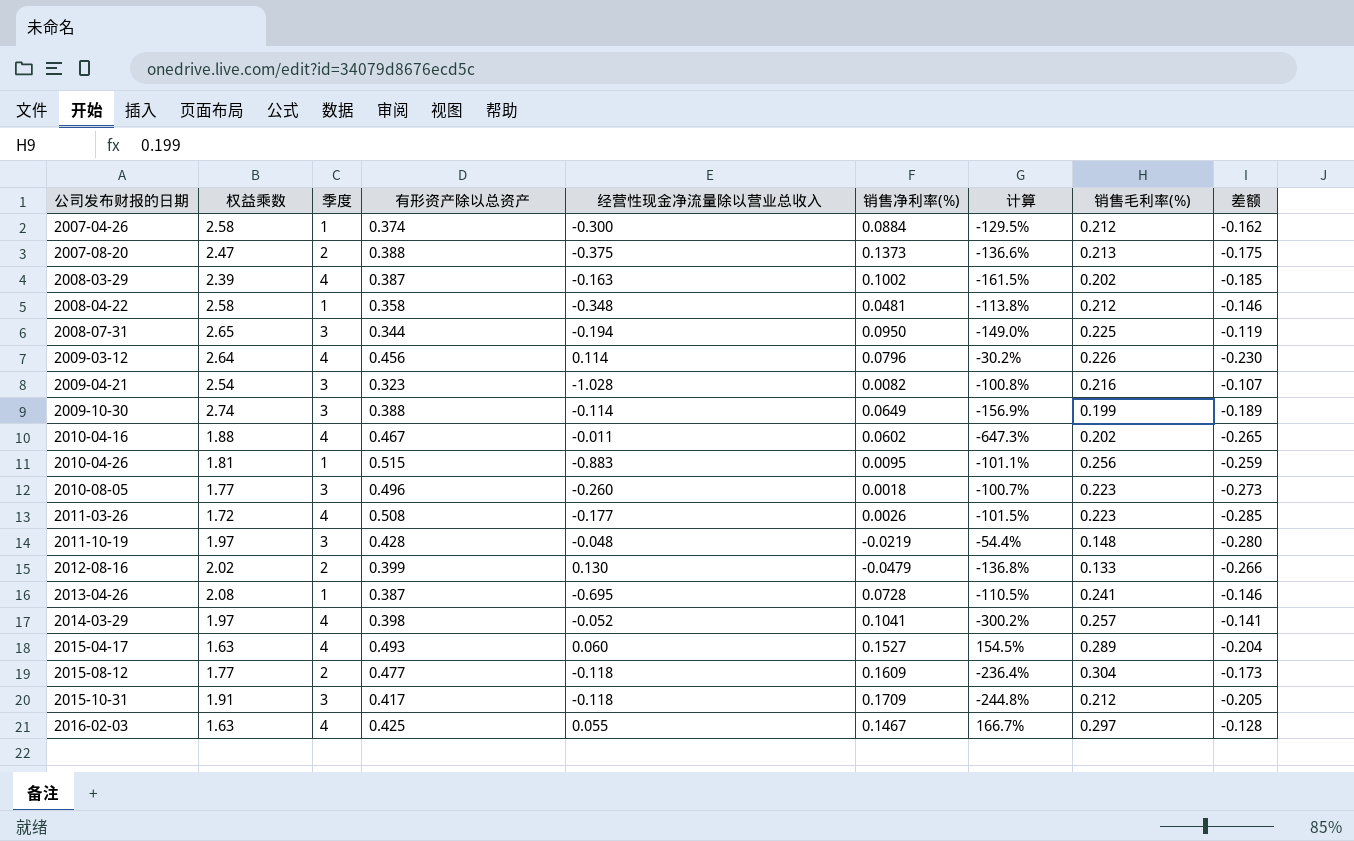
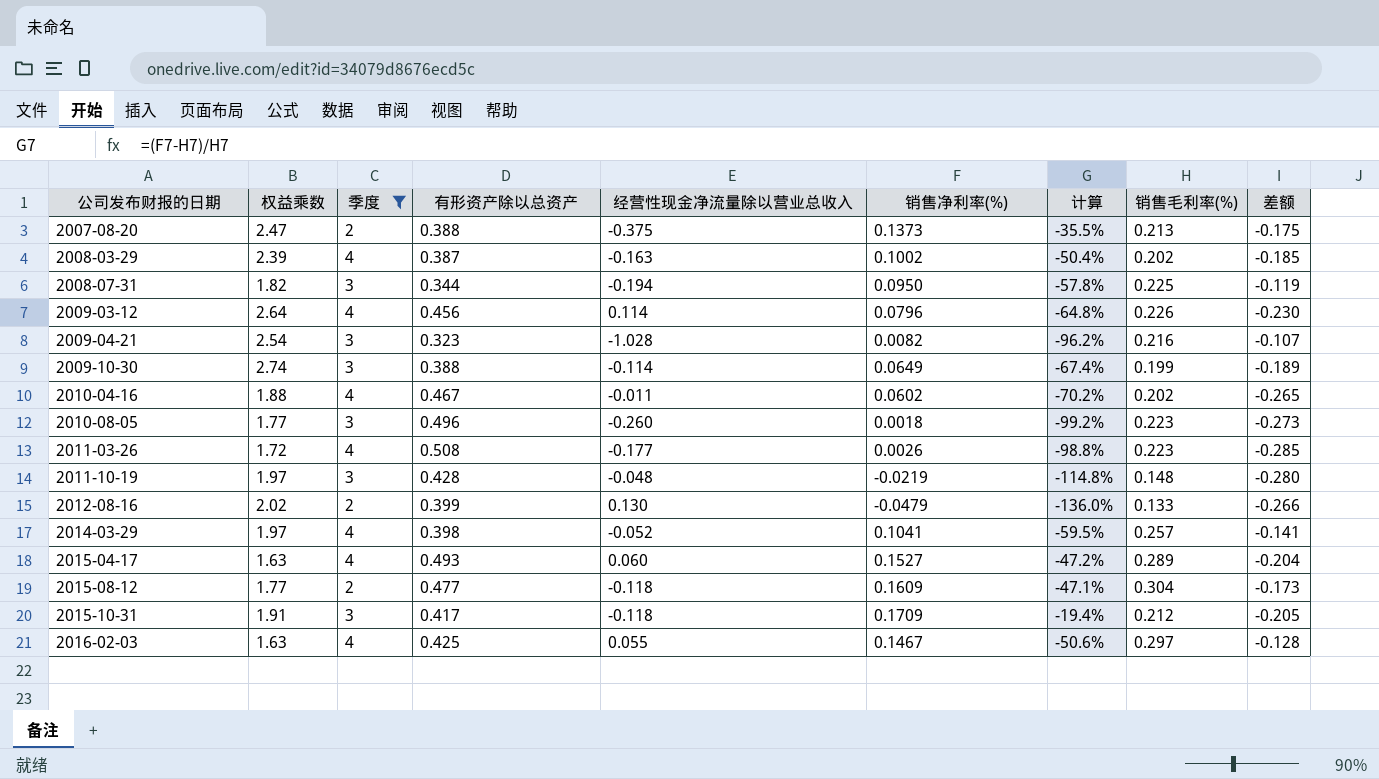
filter: none -> 季度 != 1
column 计算 | formula: ([销售净利率(%)] - [经营性现金净流量除以营业总收入]) / [经营性现金净流量除以营业总收入] -> ([销售净利率(%)] - [销售毛利率(%)]) / [销售毛利率(%)]
2008-07-31 | 权益乘数: 2.65 -> 1.82

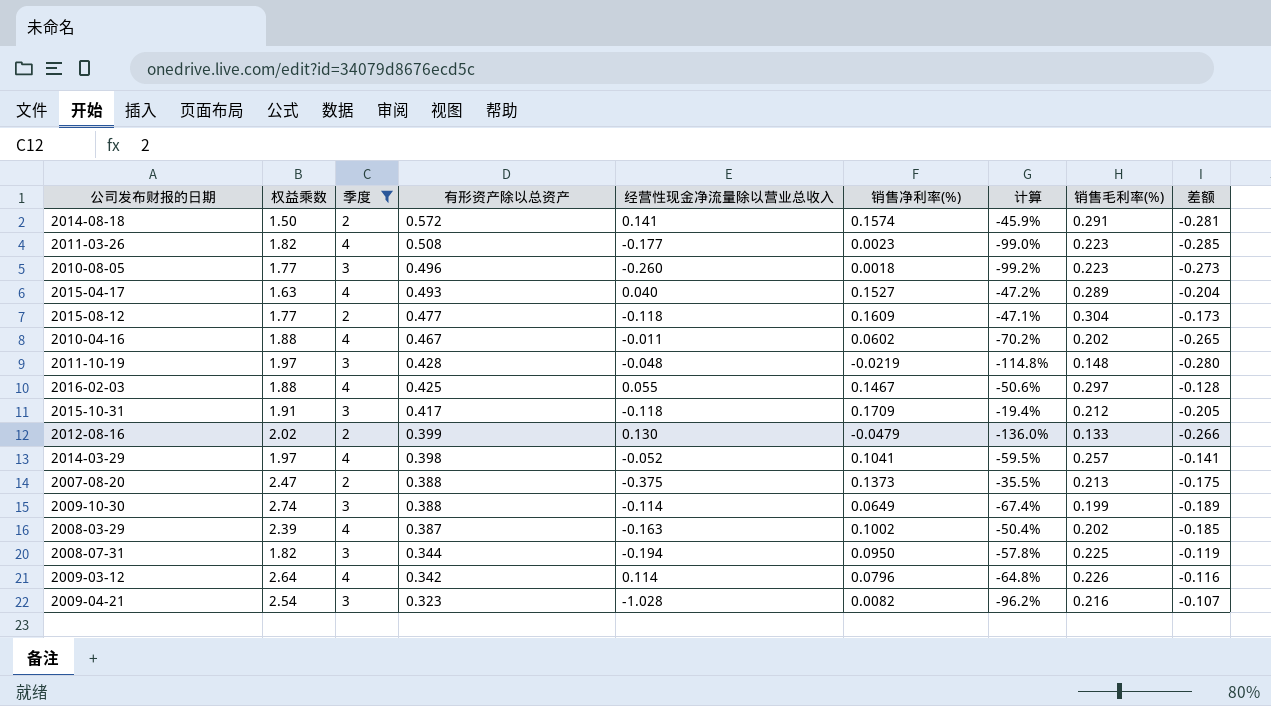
row order: 公司发布财报的日期 ascending -> 有形资产除以总资产 descending
row 2014-08-18: none -> 1.50 | 2 | 0.572 | 0.141 | 0.1574 | -45.9% | 0.291 | -0.281
2011-03-26 | 权益乘数: 1.72 -> 1.82
2011-03-26 | 销售净利率(%): 0.0026 -> 0.0023
2011-03-26 | 计算: -98.8% -> -99.0%
2015-04-17 | 经营性现金净流量除以营业总收入: 0.060 -> 0.040
2016-02-03 | 权益乘数: 1.63 -> 1.88
2009-03-12 | 有形资产除以总资产: 0.456 -> 0.342
2009-03-12 | 差额: -0.230 -> -0.116

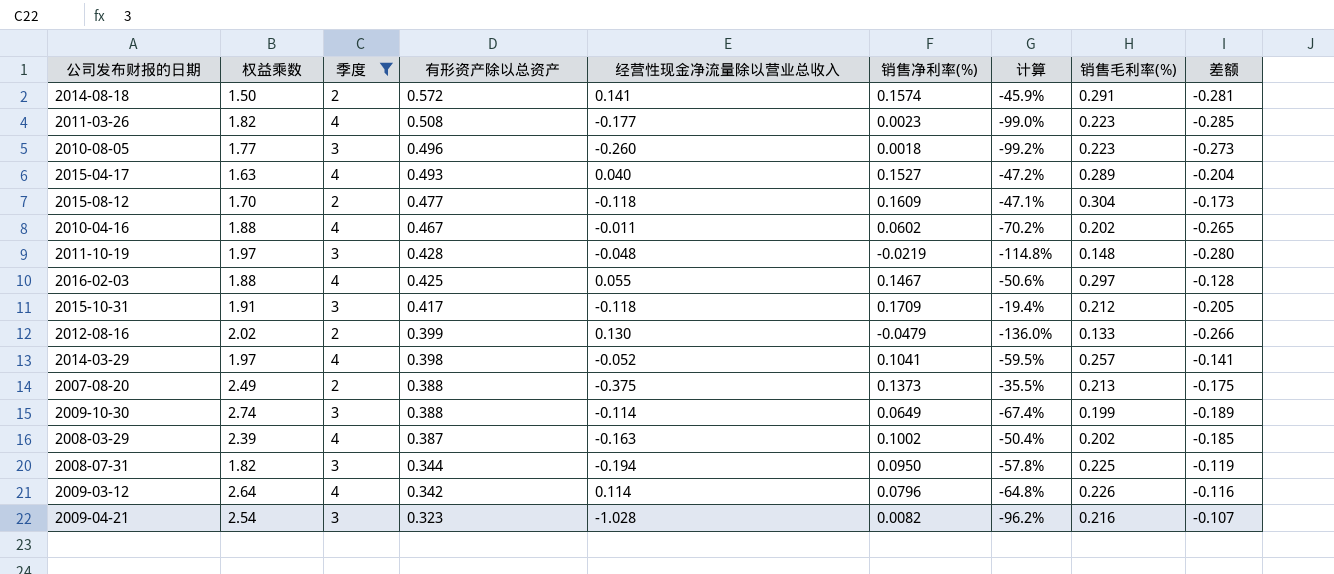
2015-08-12 | 权益乘数: 1.77 -> 1.70
2007-08-20 | 权益乘数: 2.47 -> 2.49

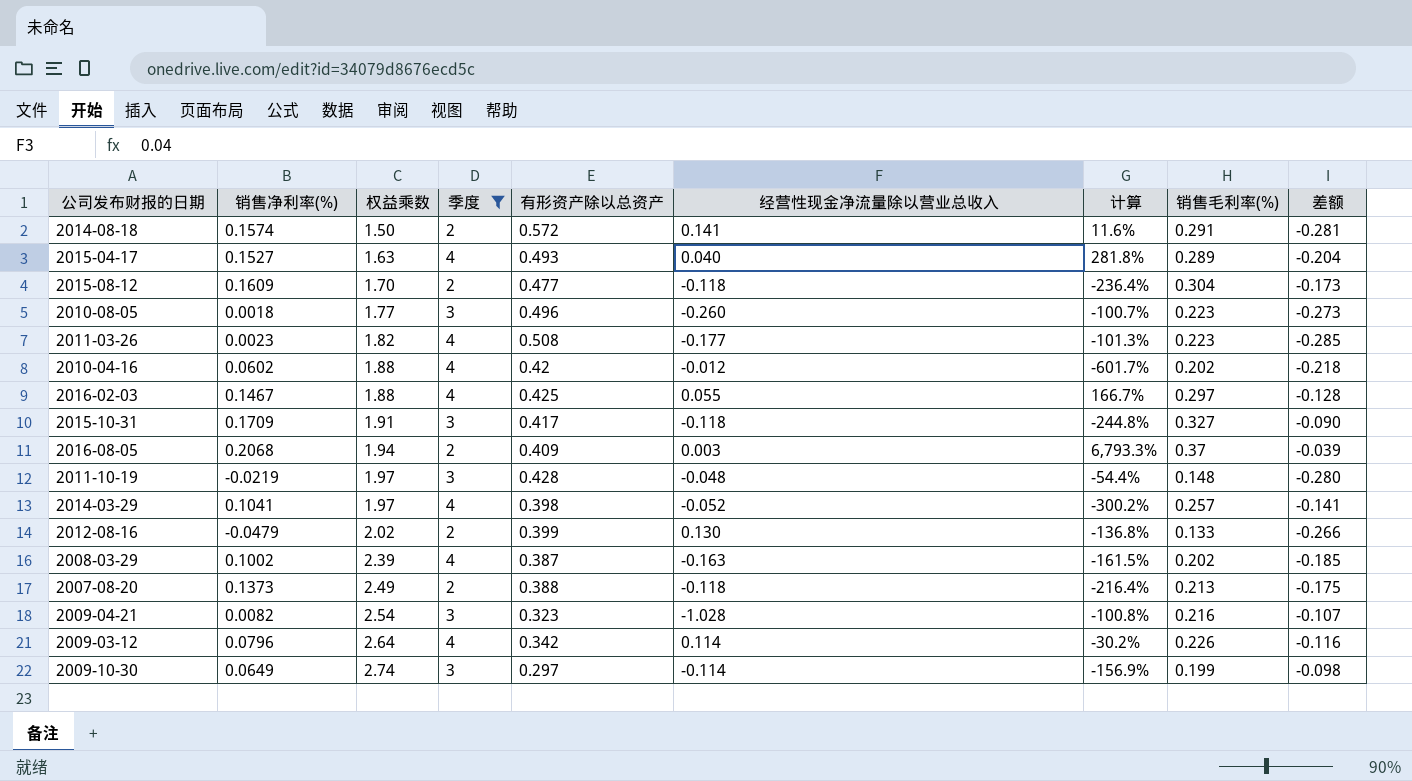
row order: 有形资产除以总资产 descending -> 权益乘数 ascending
column 销售净利率(%) | position: 6 -> 2
column 计算 | formula: ([销售净利率(%)] - [销售毛利率(%)]) / [销售毛利率(%)] -> ([销售净利率(%)] - [经营性现金净流量除以营业总收入]) / [经营性现金净流量除以营业总收入]
row 2008-07-31: 1.82 | 3 | 0.344 | -0.194 | 0.0950 | -57.8% | 0.225 | -0.119 -> none
2010-04-16 | 有形资产除以总资产: 0.467 -> 0.42
2010-04-16 | 经营性现金净流量除以营业总收入: -0.011 -> -0.012
2010-04-16 | 差额: -0.265 -> -0.218
2015-10-31 | 销售毛利率(%): 0.212 -> 0.327
2015-10-31 | 差额: -0.205 -> -0.090
row 2016-08-05: none -> 0.2068 | 1.94 | 2 | 0.409 | 0.003 | 6,793.3% | 0.37 | -0.039
2007-08-20 | 经营性现金净流量除以营业总收入: -0.375 -> -0.118
2009-10-30 | 有形资产除以总资产: 0.388 -> 0.297
2009-10-30 | 差额: -0.189 -> -0.098

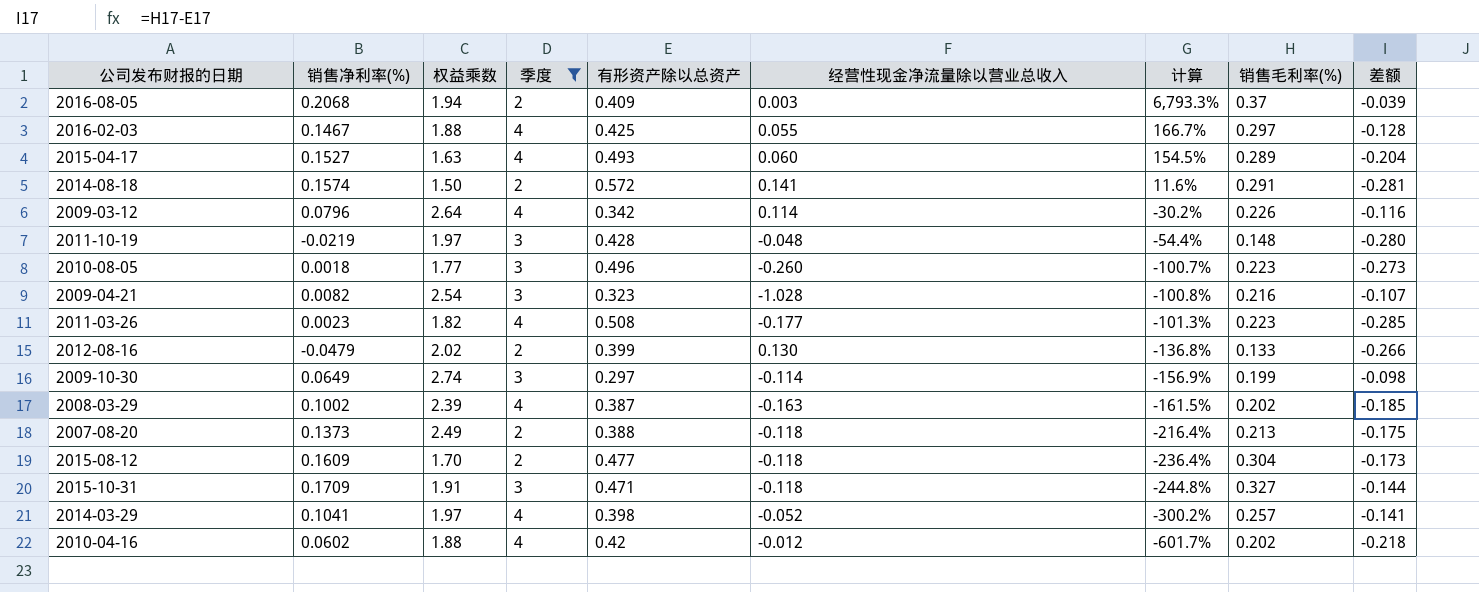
row order: 权益乘数 ascending -> 计算 descending
2015-04-17 | 经营性现金净流量除以营业总收入: 0.040 -> 0.060
2015-04-17 | 计算: 281.8% -> 154.5%
2015-10-31 | 有形资产除以总资产: 0.417 -> 0.471
2015-10-31 | 差额: -0.090 -> -0.144

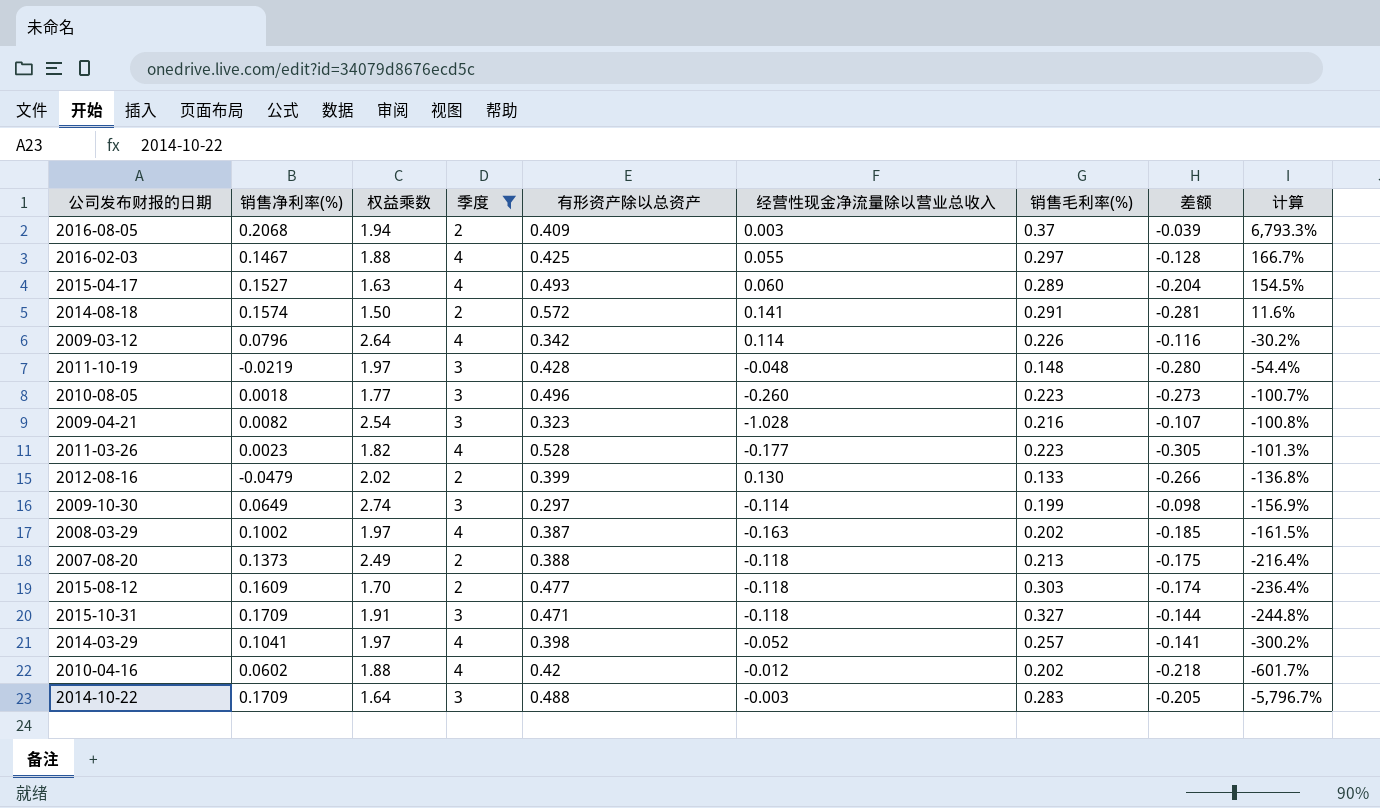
column 计算 | position: 7 -> 9
2011-03-26 | 有形资产除以总资产: 0.508 -> 0.528
2011-03-26 | 差额: -0.285 -> -0.305
2008-03-29 | 权益乘数: 2.39 -> 1.97
2015-08-12 | 销售毛利率(%): 0.304 -> 0.303
2015-08-12 | 差额: -0.173 -> -0.174
row 2014-10-22: none -> 0.1709 | 1.64 | 3 | 0.488 | -0.003 | 0.283 | -0.205 | -5,796.7%

